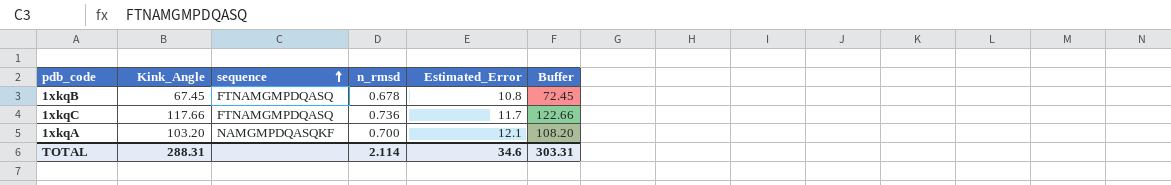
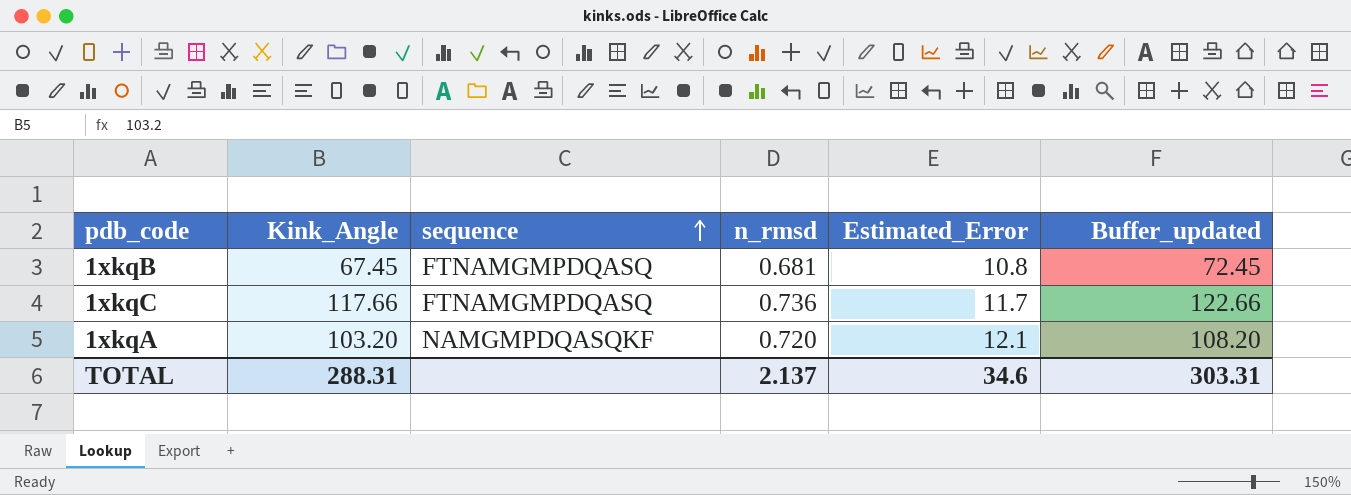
column name: Buffer -> Buffer_updated
1xkqB | n_rmsd: 0.678 -> 0.681
1xkqA | n_rmsd: 0.700 -> 0.720
TOTAL | n_rmsd: 2.114 -> 2.137

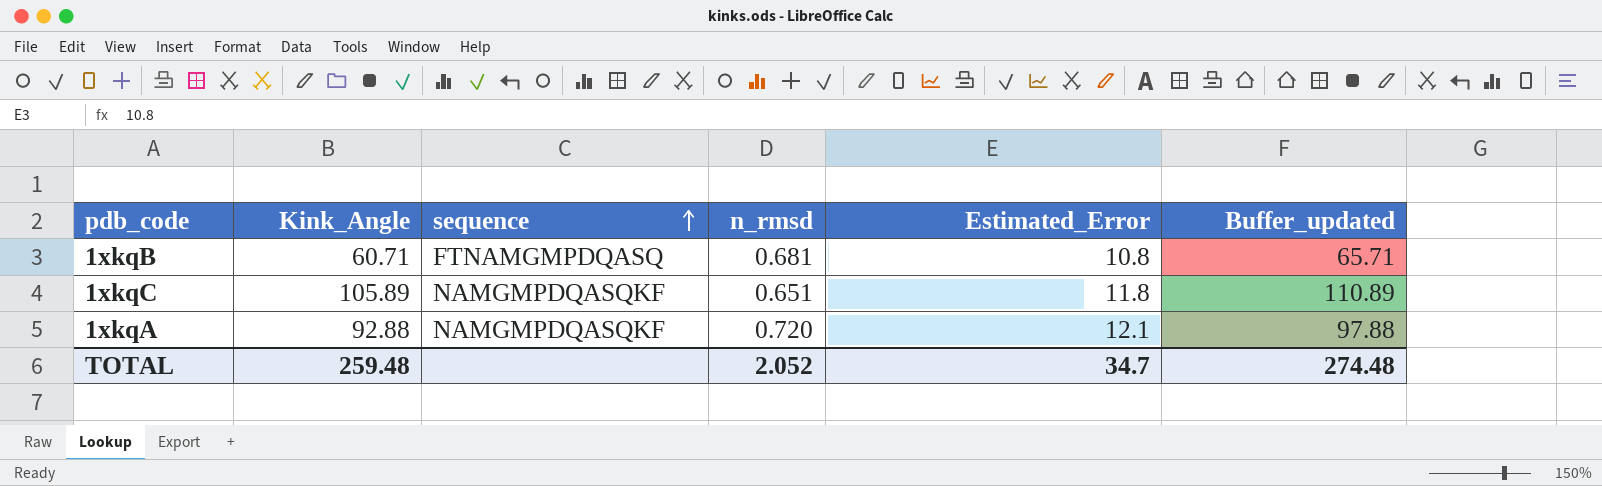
1xkqB | Kink_Angle: 67.45 -> 60.71
1xkqB | Buffer_updated: 72.45 -> 65.71
1xkqC | Kink_Angle: 117.66 -> 105.89
1xkqC | sequence: FTNAMGMPDQASQ -> NAMGMPDQASQKF
1xkqC | n_rmsd: 0.736 -> 0.651
1xkqC | Estimated_Error: 11.7 -> 11.8
1xkqC | Buffer_updated: 122.66 -> 110.89
1xkqA | Kink_Angle: 103.20 -> 92.88
1xkqA | Buffer_updated: 108.20 -> 97.88
TOTAL | Kink_Angle: 288.31 -> 259.48
TOTAL | n_rmsd: 2.137 -> 2.052
TOTAL | Estimated_Error: 34.6 -> 34.7
TOTAL | Buffer_updated: 303.31 -> 274.48

